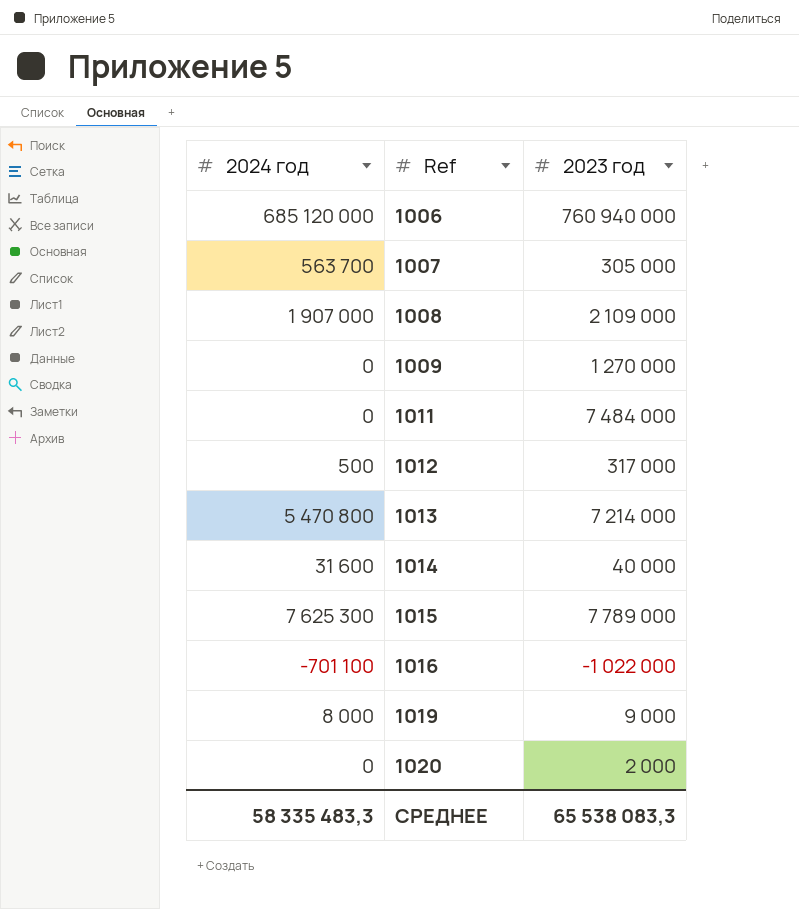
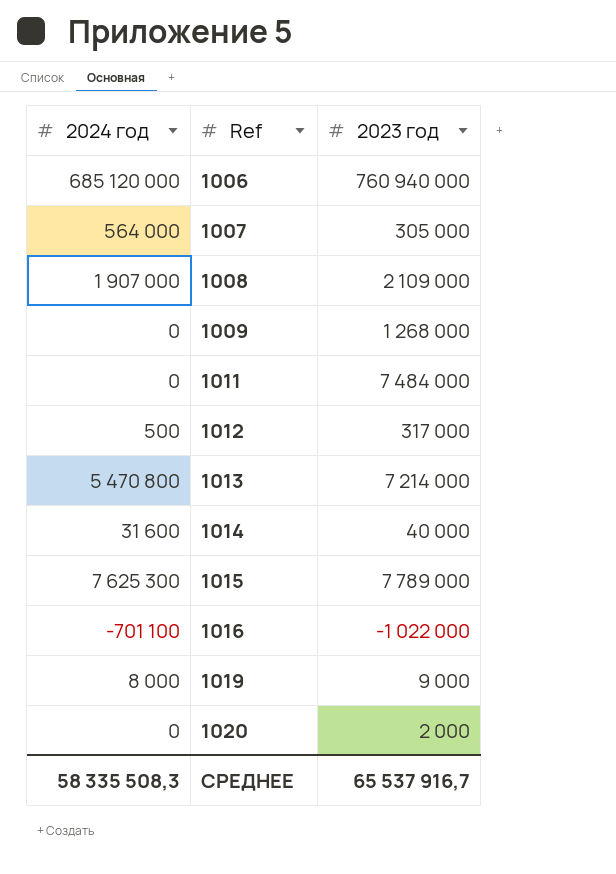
1007 | 2024 год: 563 700 -> 564 000
1009 | 2023 год: 1 270 000 -> 1 268 000
СРЕДНЕЕ | 2024 год: 58 335 483,3 -> 58 335 508,3
СРЕДНЕЕ | 2023 год: 65 538 083,3 -> 65 537 916,7

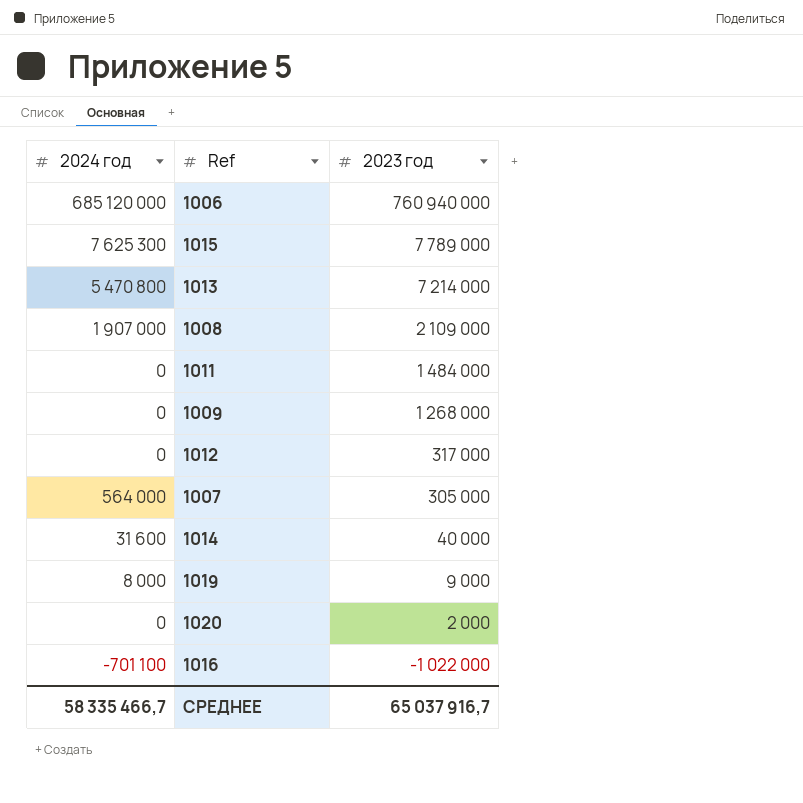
row order: Ref ascending -> 2023 год descending
1011 | 2023 год: 7 484 000 -> 1 484 000
1012 | 2024 год: 500 -> 0
СРЕДНЕЕ | 2024 год: 58 335 508,3 -> 58 335 466,7
СРЕДНЕЕ | 2023 год: 65 537 916,7 -> 65 037 916,7

